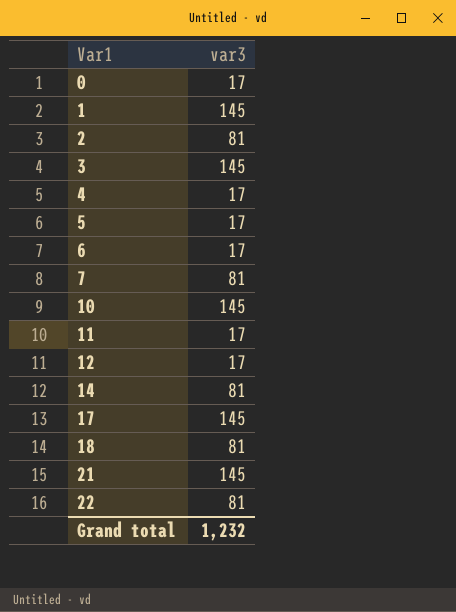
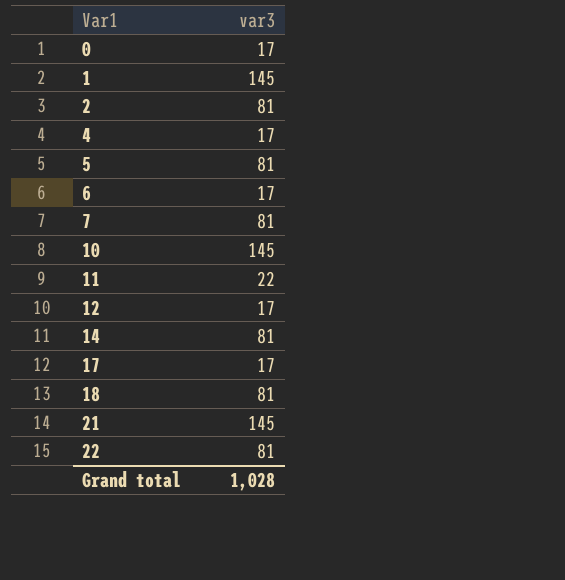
row 3: 145 -> none
5 | var3: 17 -> 81
11 | var3: 17 -> 22
17 | var3: 145 -> 17
Grand total | var3: 1,232 -> 1,028

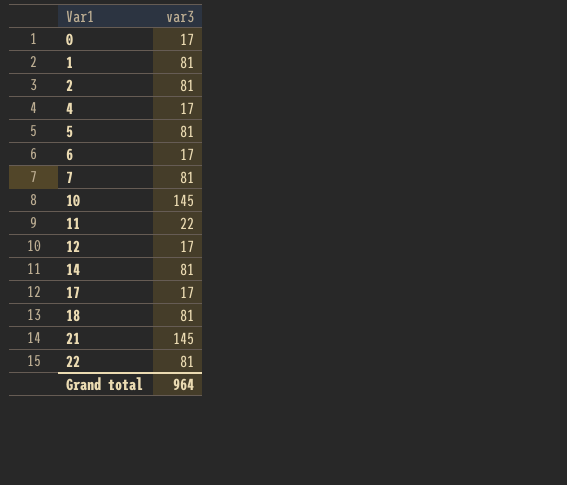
1 | var3: 145 -> 81
Grand total | var3: 1,028 -> 964

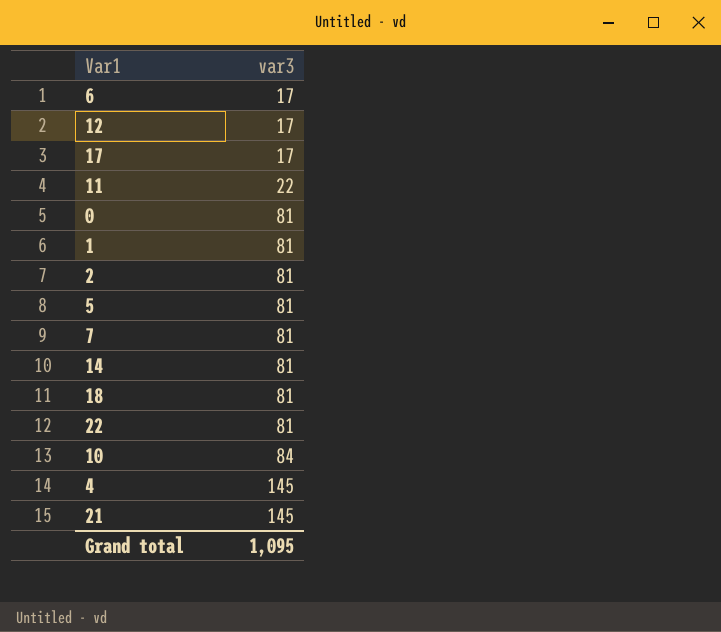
row order: Var1 ascending -> var3 ascending
0 | var3: 17 -> 81
10 | var3: 145 -> 84
4 | var3: 17 -> 145
Grand total | var3: 964 -> 1,095

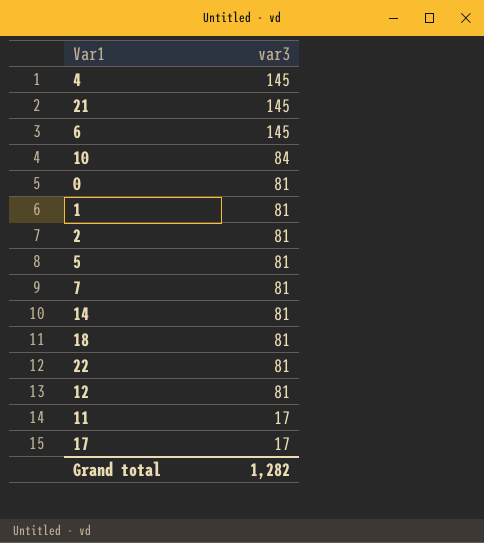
row order: var3 ascending -> var3 descending
6 | var3: 17 -> 145
12 | var3: 17 -> 81
11 | var3: 22 -> 17
Grand total | var3: 1,095 -> 1,282

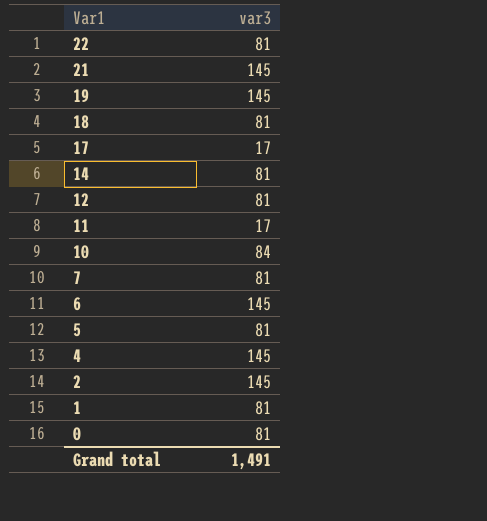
row order: var3 descending -> Var1 descending
row 19: none -> 145
2 | var3: 81 -> 145
Grand total | var3: 1,282 -> 1,491

